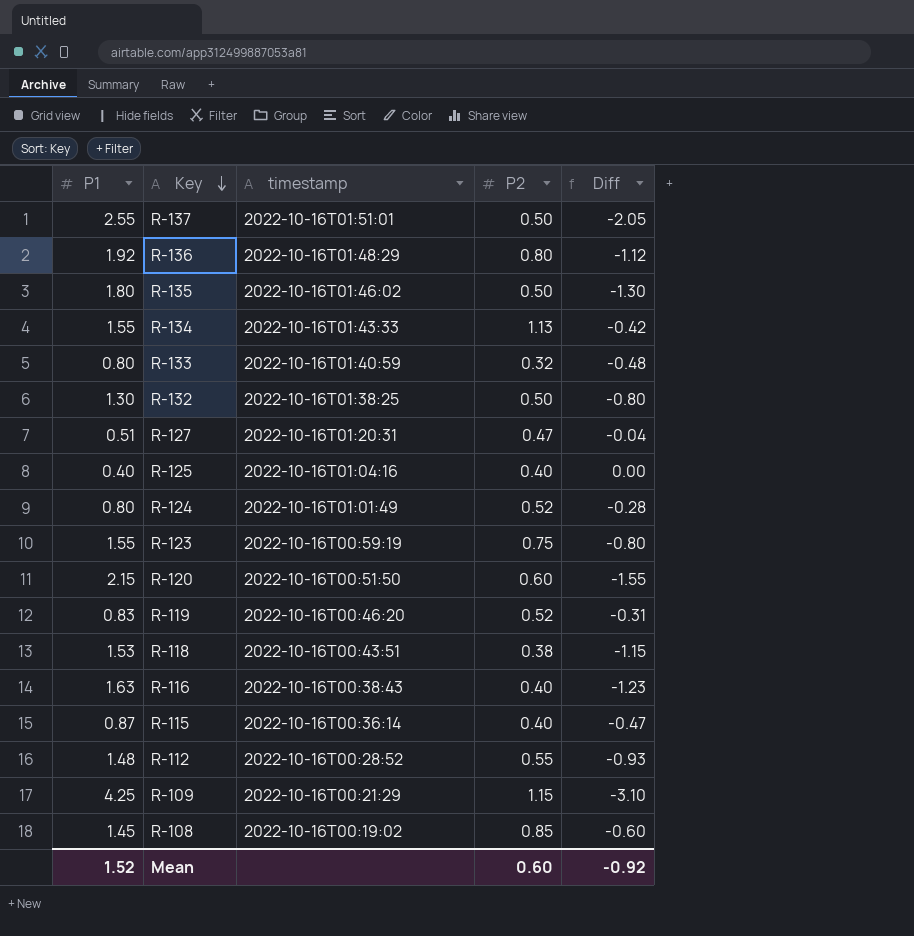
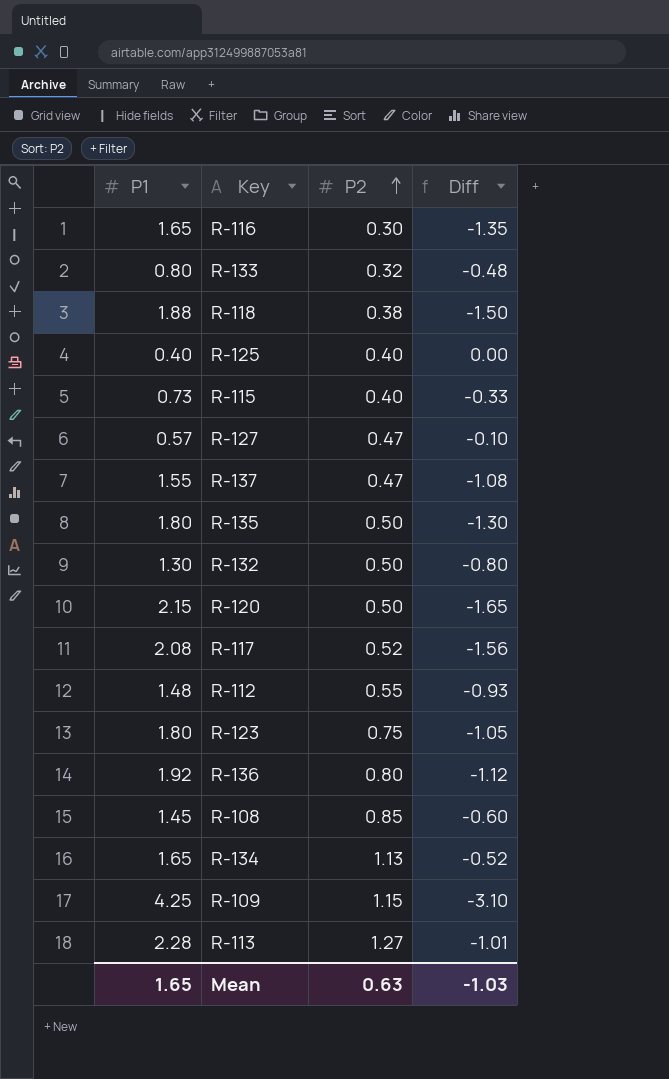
row order: Key descending -> P2 ascending
column timestamp | position: 3 -> none
row R-124: 0.80 | 2022-10-16T01:01:49 | 0.52 | -0.28 -> none
row R-119: 0.83 | 2022-10-16T00:46:20 | 0.52 | -0.31 -> none
R-116 | P1: 1.63 -> 1.65
R-116 | P2: 0.40 -> 0.30
R-116 | Diff: -1.23 -> -1.35
R-118 | P1: 1.53 -> 1.88
R-118 | Diff: -1.15 -> -1.50
R-115 | P1: 0.87 -> 0.73
R-115 | Diff: -0.47 -> -0.33
R-127 | P1: 0.51 -> 0.57
R-127 | Diff: -0.04 -> -0.10
R-137 | P1: 2.55 -> 1.55
R-137 | P2: 0.50 -> 0.47
R-137 | Diff: -2.05 -> -1.08
R-120 | P2: 0.60 -> 0.50
R-120 | Diff: -1.55 -> -1.65
row R-117: none -> 2.08 | 0.52 | -1.56
R-123 | P1: 1.55 -> 1.80
R-123 | Diff: -0.80 -> -1.05
R-134 | P1: 1.55 -> 1.65
R-134 | Diff: -0.42 -> -0.52
row R-113: none -> 2.28 | 1.27 | -1.01
Mean | P1: 1.52 -> 1.65
Mean | P2: 0.60 -> 0.63
Mean | Diff: -0.92 -> -1.03

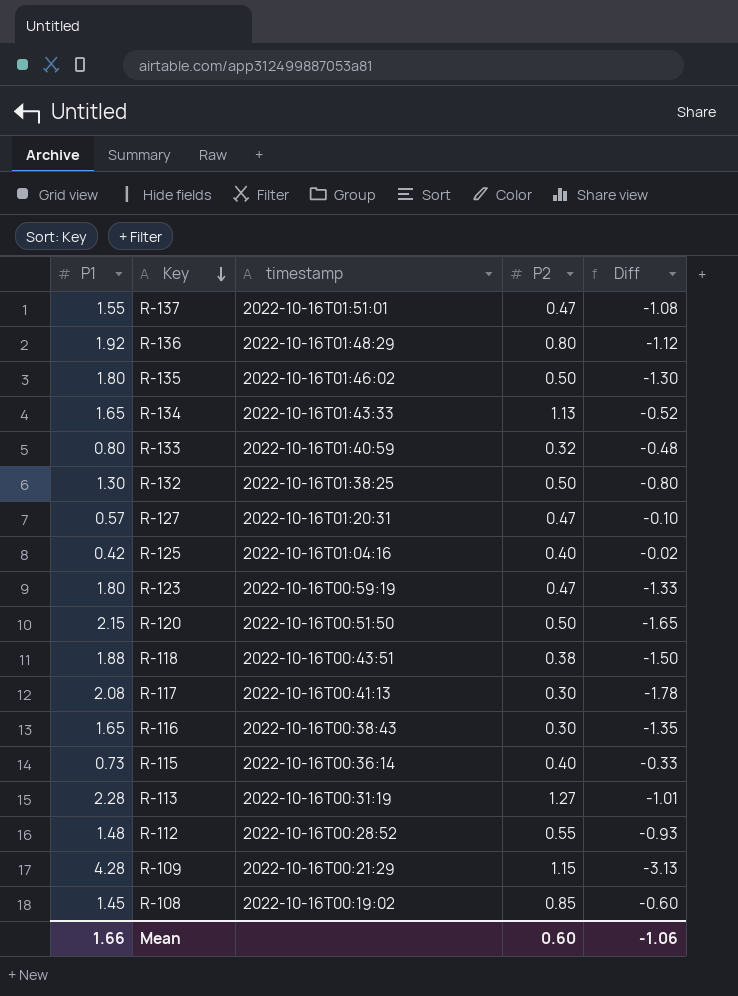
row order: P2 ascending -> Key descending
column timestamp | position: none -> 3
R-125 | P1: 0.40 -> 0.42
R-125 | Diff: 0.00 -> -0.02
R-123 | P2: 0.75 -> 0.47
R-123 | Diff: -1.05 -> -1.33
R-117 | P2: 0.52 -> 0.30
R-117 | Diff: -1.56 -> -1.78
R-109 | P1: 4.25 -> 4.28
R-109 | Diff: -3.10 -> -3.13
Mean | P1: 1.65 -> 1.66
Mean | P2: 0.63 -> 0.60
Mean | Diff: -1.03 -> -1.06

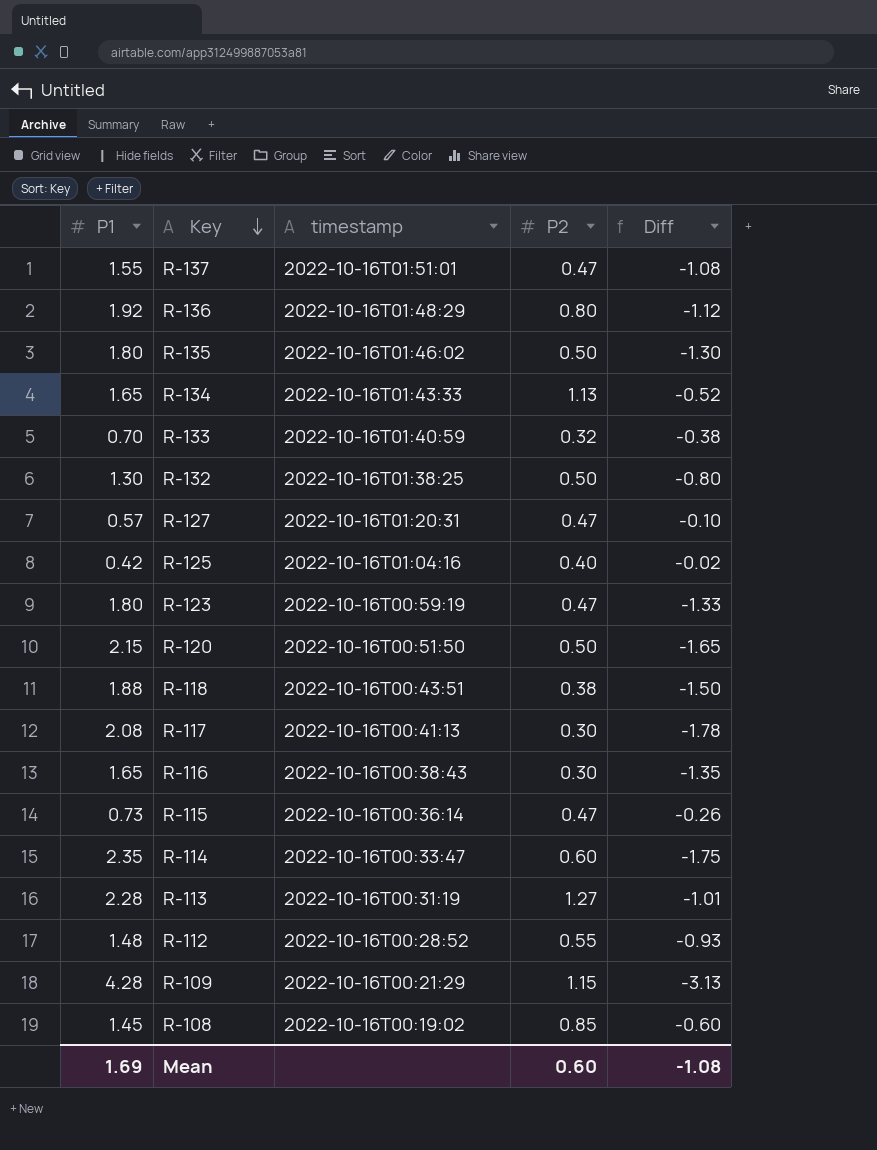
R-133 | P1: 0.80 -> 0.70
R-133 | Diff: -0.48 -> -0.38
R-115 | P2: 0.40 -> 0.47
R-115 | Diff: -0.33 -> -0.26
row R-114: none -> 2.35 | 2022-10-16T00:33:47 | 0.60 | -1.75
Mean | P1: 1.66 -> 1.69
Mean | Diff: -1.06 -> -1.08

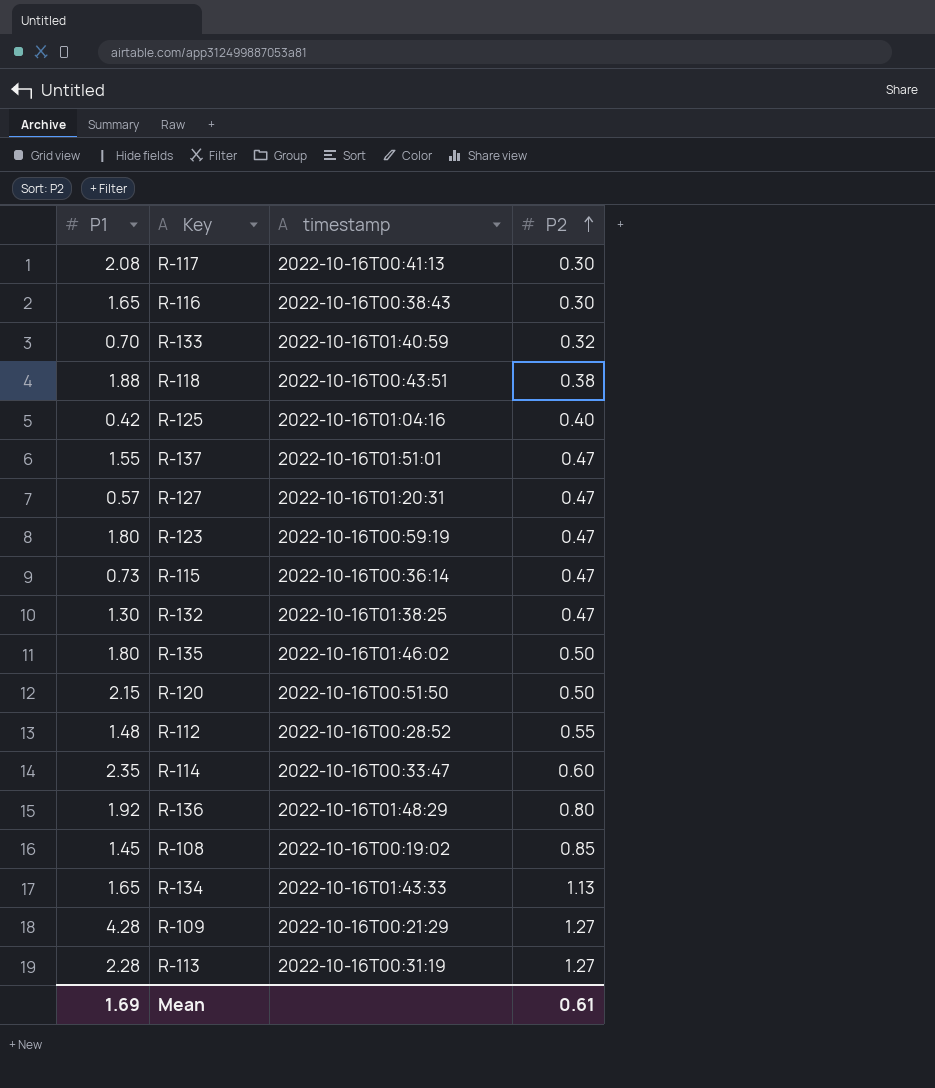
row order: Key descending -> P2 ascending
column Diff | formula: [P2] - [P1] -> none
R-132 | P2: 0.50 -> 0.47
R-109 | P2: 1.15 -> 1.27
Mean | P2: 0.60 -> 0.61

